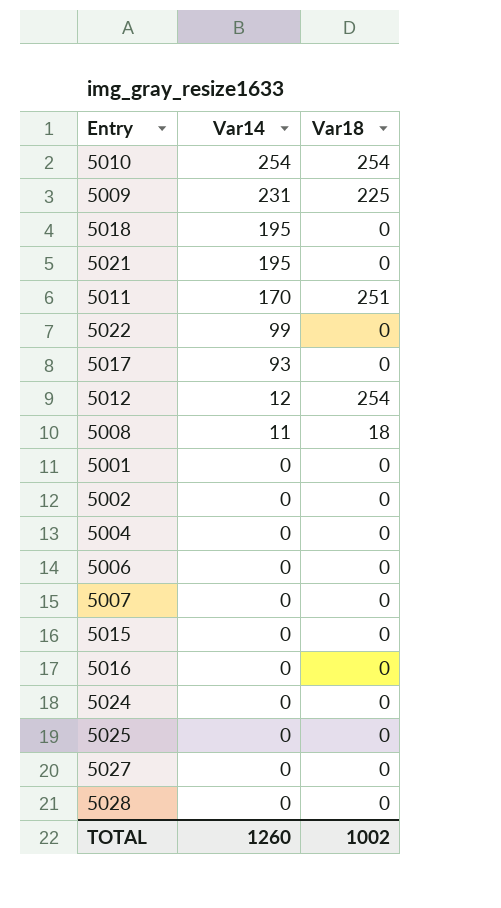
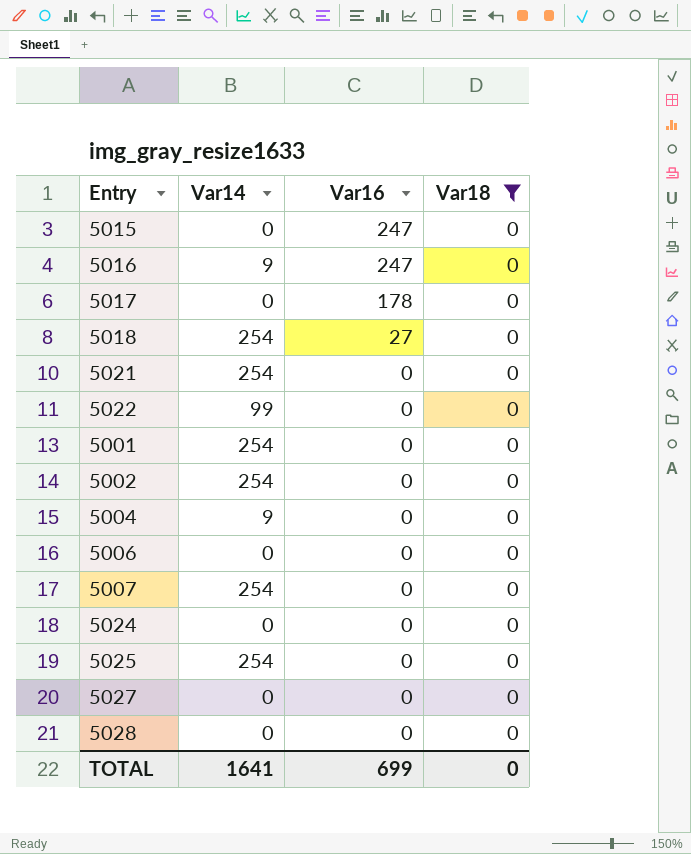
filter: none -> Var18 = 0
row order: Var14 descending -> Var16 descending
column Var16 | position: none -> 3
5016 | Var14: 0 -> 9
5017 | Var14: 93 -> 0
5018 | Var14: 195 -> 254
5021 | Var14: 195 -> 254
5001 | Var14: 0 -> 254
5002 | Var14: 0 -> 254
5004 | Var14: 0 -> 9
5007 | Var14: 0 -> 254
5025 | Var14: 0 -> 254
TOTAL | Var14: 1260 -> 1641
TOTAL | Var18: 1002 -> 0

